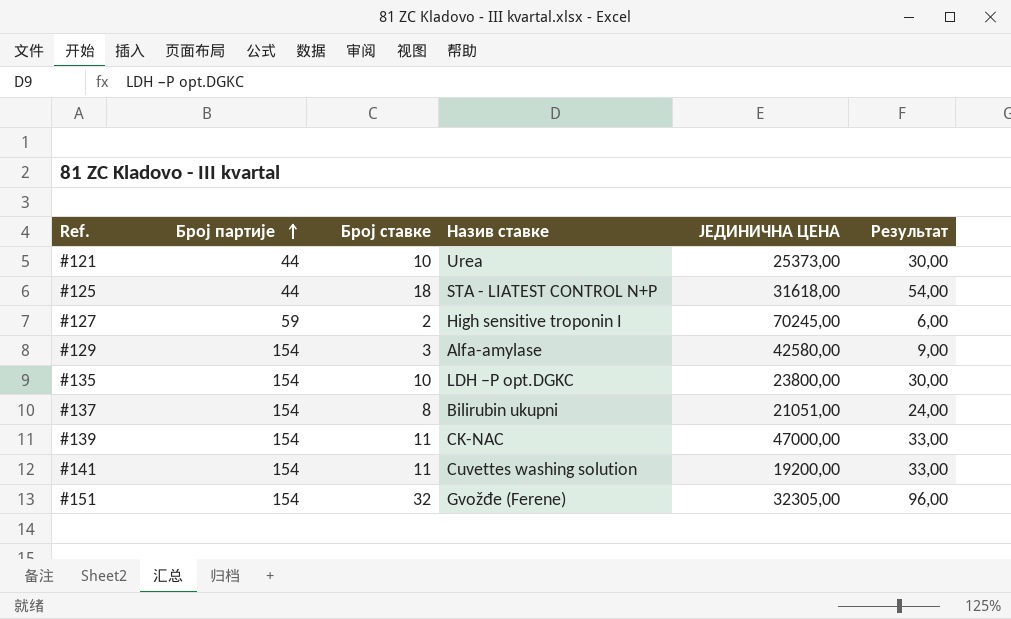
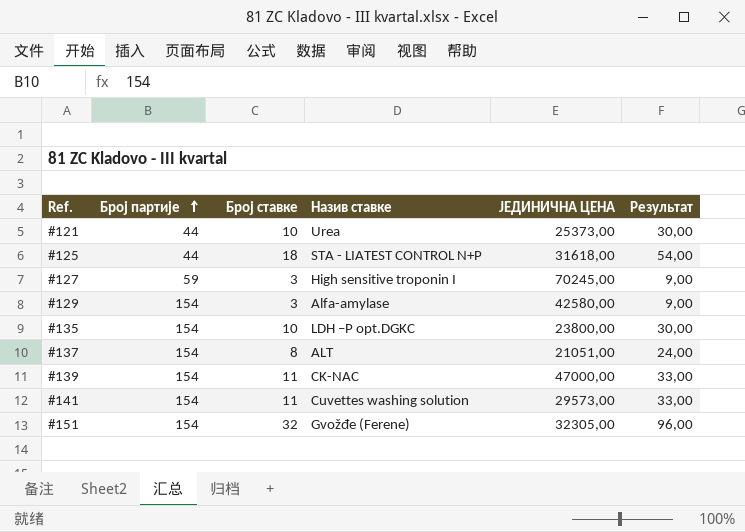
#127 | Број ставке: 2 -> 3
#127 | Результат: 6,00 -> 9,00
#137 | Назив ставке: Bilirubin ukupni -> ALT
#141 | ЈЕДИНИЧНА ЦЕНА: 19200,00 -> 29573,00

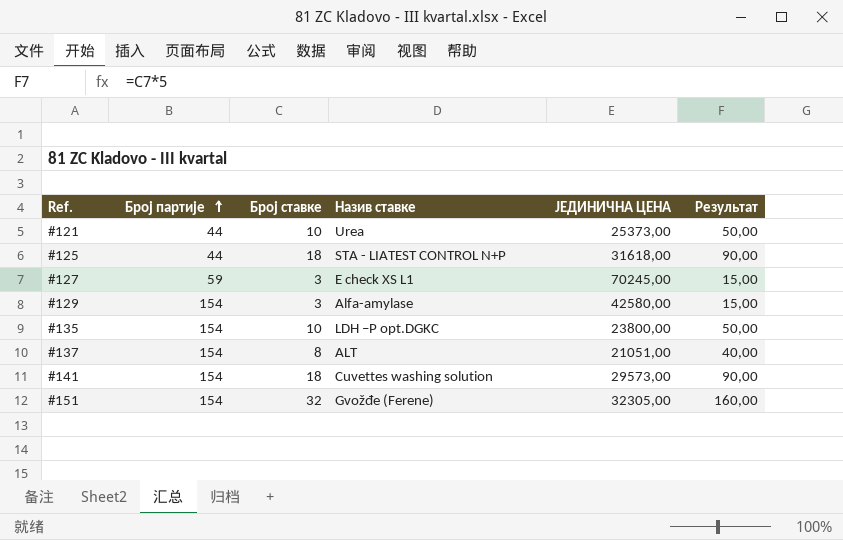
column Результат | formula: [Број ставке] * 3 -> [Број ставке] * 5
row #139: 154 | 11 | CK-NAC | 47000,00 | 33,00 -> none
#127 | Назив ставке: High sensitive troponin I -> E check XS L1
#141 | Број ставке: 11 -> 18

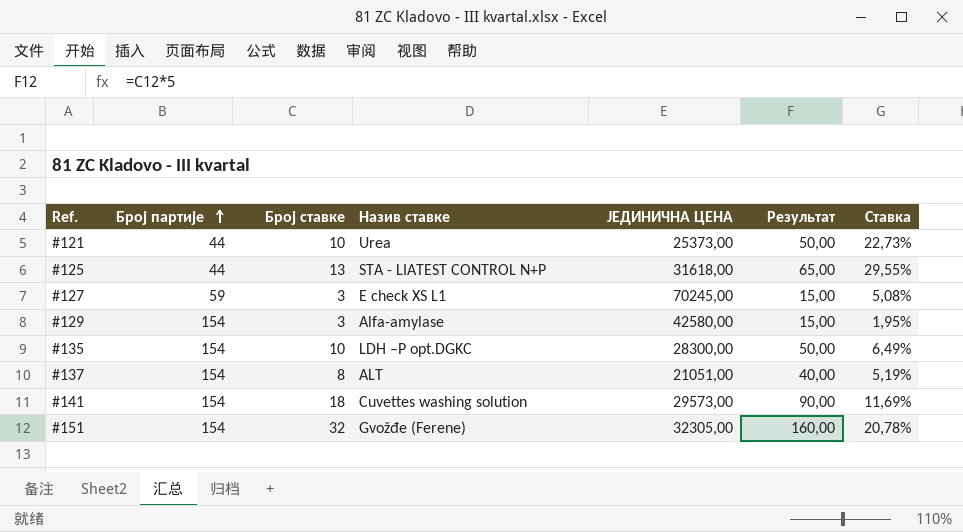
column Ставка | formula: none -> [Број ставке] / [Број партије]
#125 | Број ставке: 18 -> 13
#125 | Результат: 90,00 -> 65,00
#135 | ЈЕДИНИЧНА ЦЕНА: 23800,00 -> 28300,00

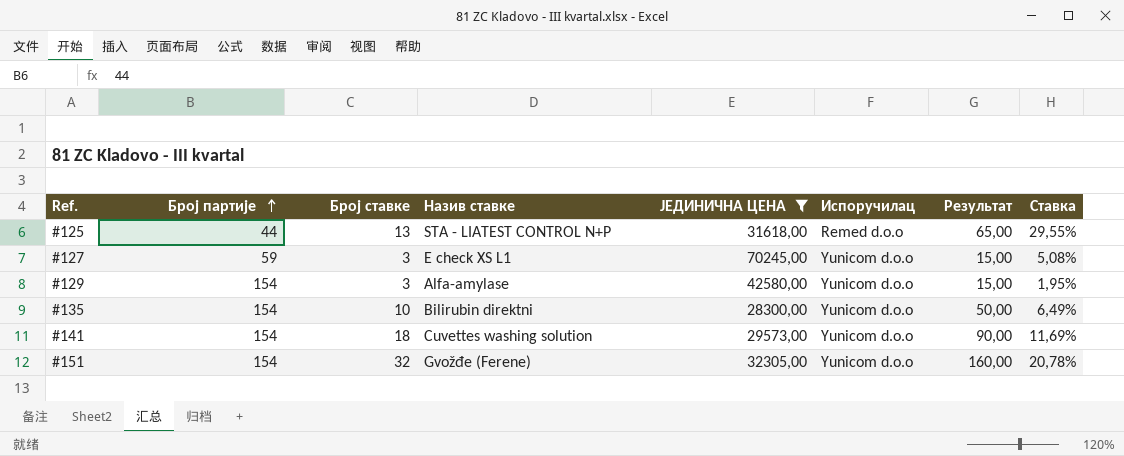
filter: none -> ЈЕДИНИЧНА ЦЕНА >= 28300,00
column Испоручилац | position: none -> 6
#135 | Назив ставке: LDH –P opt.DGKC -> Bilirubin direktni

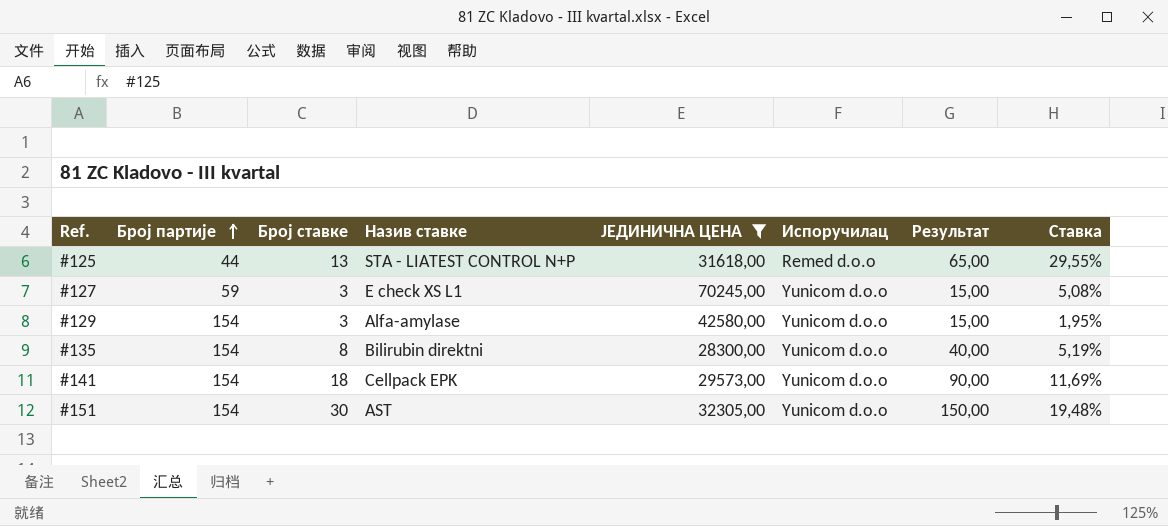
#135 | Број ставке: 10 -> 8
#135 | Результат: 50,00 -> 40,00
#135 | Ставка: 6,49% -> 5,19%
#141 | Назив ставке: Cuvettes washing solution -> Cellpack EPK
#151 | Број ставке: 32 -> 30
#151 | Назив ставке: Gvožđe (Ferene) -> AST
#151 | Результат: 160,00 -> 150,00
#151 | Ставка: 20,78% -> 19,48%

